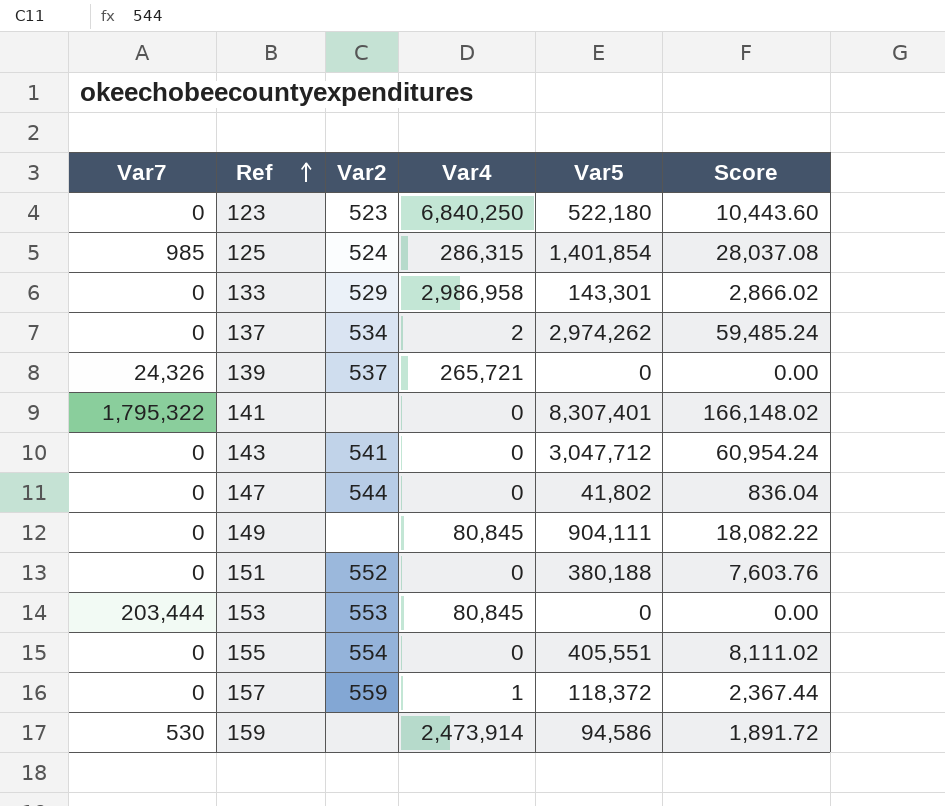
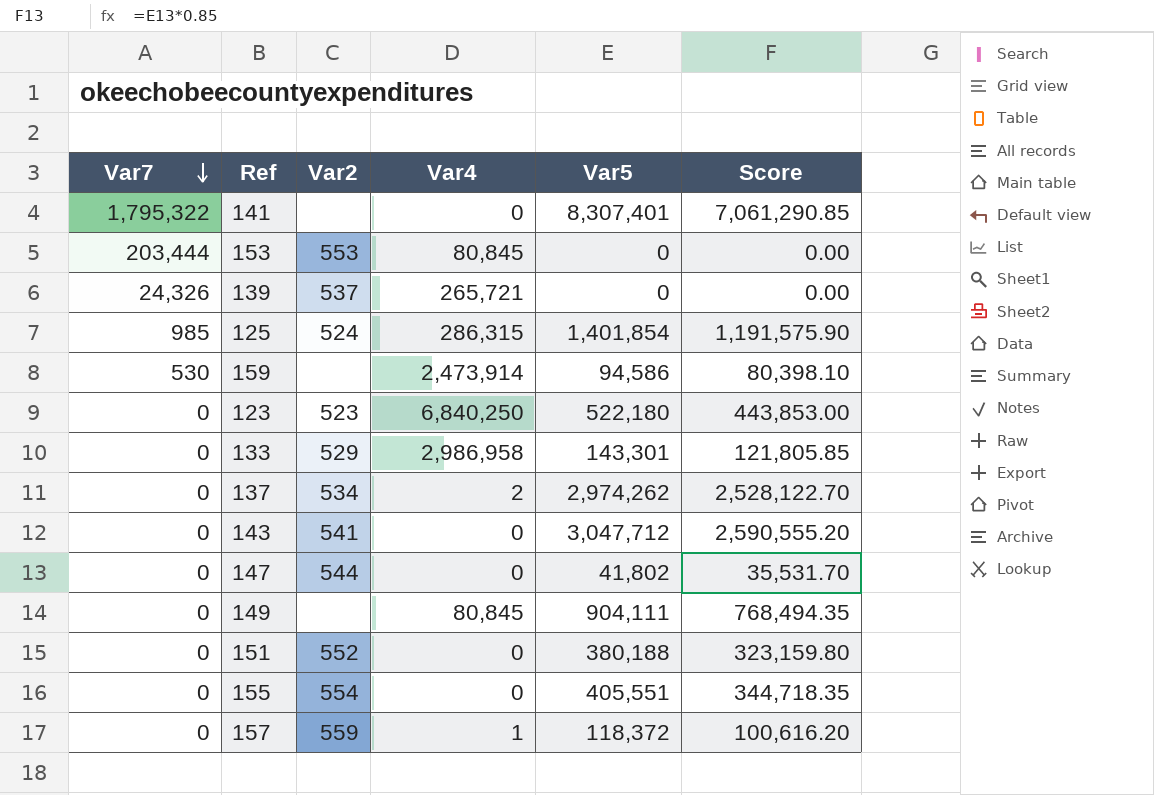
row order: Ref ascending -> Var7 descending
column Score | formula: [Var5] * 0.02 -> [Var5] * 0.85

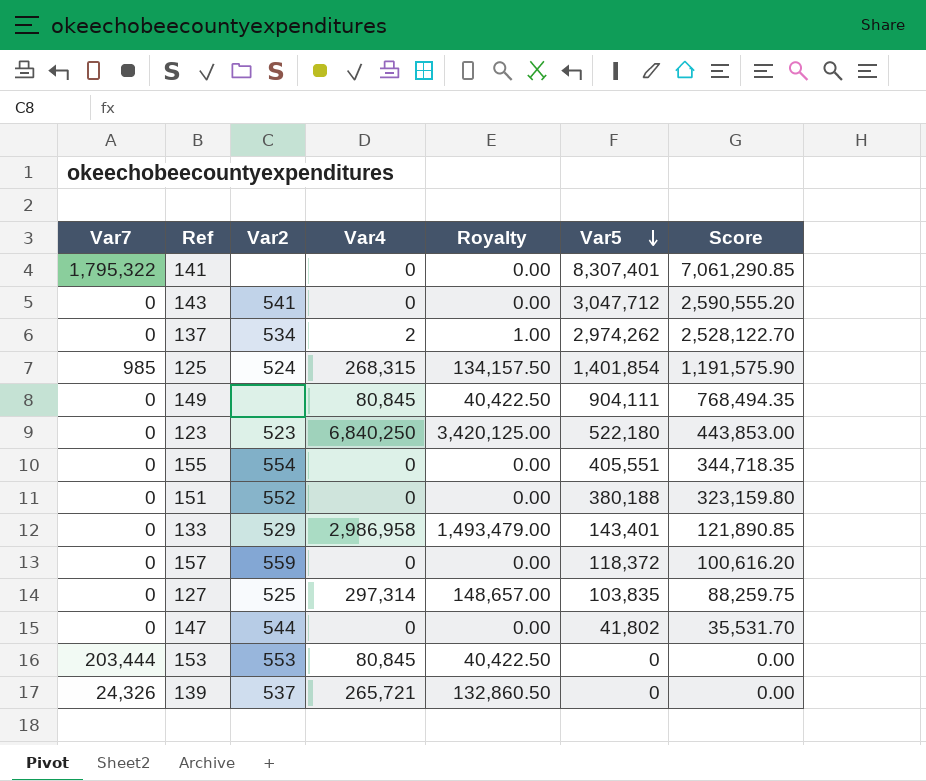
row order: Var7 descending -> Var5 descending
column Royalty | formula: none -> [Var4] * 0.5
row 159: 530 | none | 2,473,914 | 94,586 | 80,398.10 -> none
125 | Var4: 286,315 -> 268,315
133 | Var5: 143,301 -> 143,401
133 | Score: 121,805.85 -> 121,890.85
157 | Var4: 1 -> 0
row 127: none -> 0 | 525 | 297,314 | 148,657.00 | 103,835 | 88,259.75

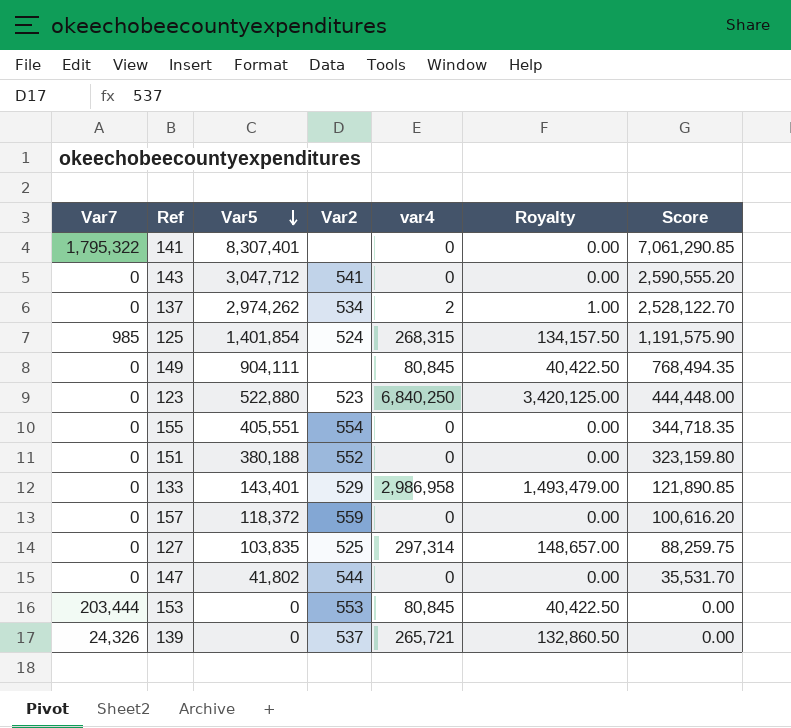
column Var5 | position: 6 -> 3
column name: Var4 -> var4
123 | Var5: 522,180 -> 522,880
123 | Score: 443,853.00 -> 444,448.00

